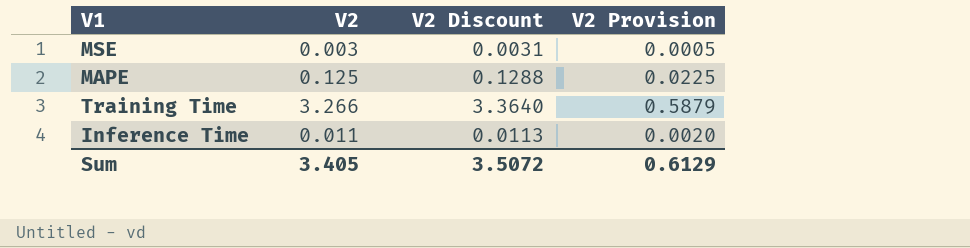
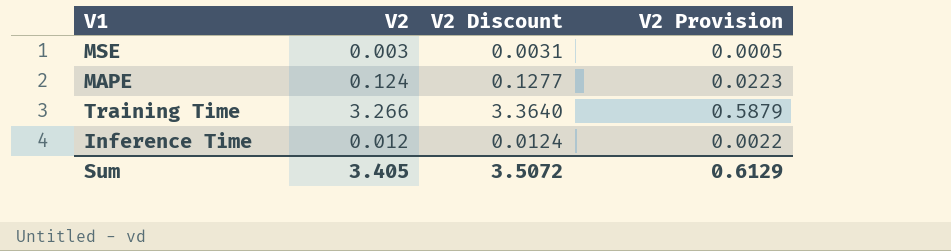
MAPE | V2: 0.125 -> 0.124
MAPE | V2 Discount: 0.1288 -> 0.1277
MAPE | V2 Provision: 0.0225 -> 0.0223
Inference Time | V2: 0.011 -> 0.012
Inference Time | V2 Discount: 0.0113 -> 0.0124
Inference Time | V2 Provision: 0.0020 -> 0.0022

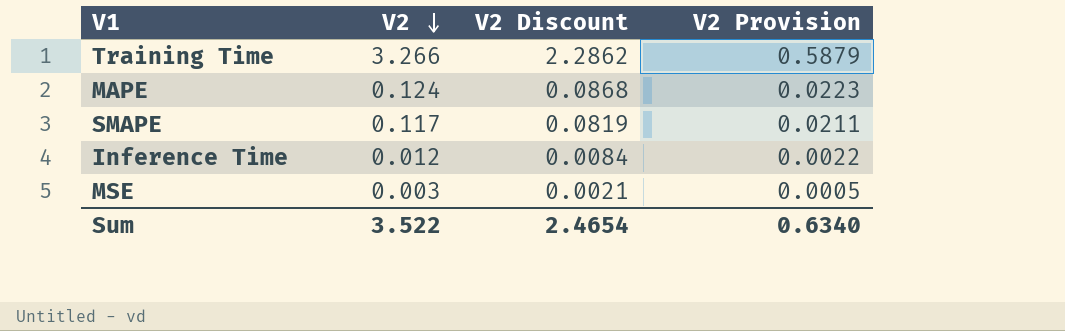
row order: none -> V2 descending
column V2 Discount | formula: [V2] * 1.03 -> [V2] * 0.7
row SMAPE: none -> 0.117 | 0.0819 | 0.0211
Sum | V2: 3.405 -> 3.522
Sum | V2 Discount: 3.5072 -> 2.4654
Sum | V2 Provision: 0.6129 -> 0.6340

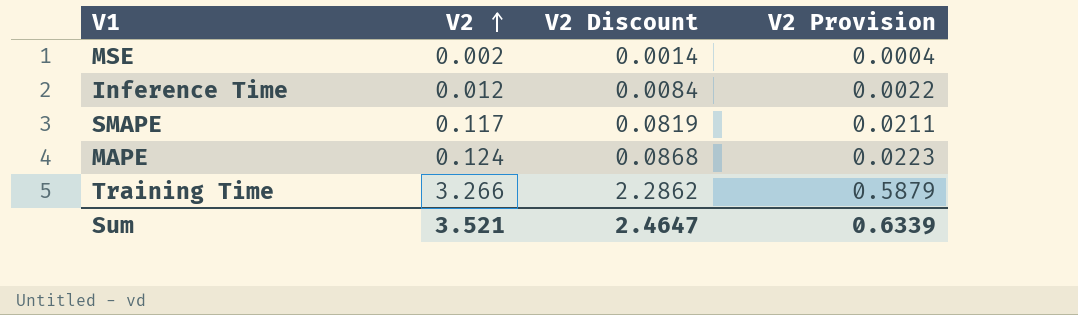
row order: V2 descending -> V2 ascending
MSE | V2: 0.003 -> 0.002
MSE | V2 Discount: 0.0021 -> 0.0014
MSE | V2 Provision: 0.0005 -> 0.0004
Sum | V2: 3.522 -> 3.521
Sum | V2 Discount: 2.4654 -> 2.4647
Sum | V2 Provision: 0.6340 -> 0.6339

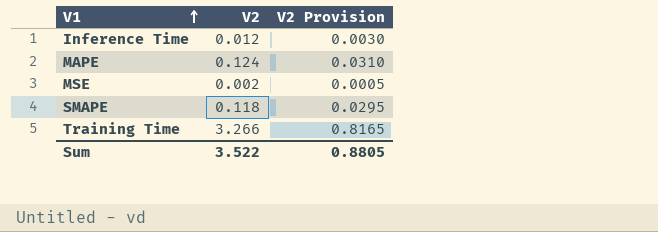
row order: V2 ascending -> V1 ascending
column V2 Discount | formula: [V2] * 0.7 -> none
column V2 Provision | formula: [V2] * 0.18 -> [V2] * 0.25
SMAPE | V2: 0.117 -> 0.118
Sum | V2: 3.521 -> 3.522
Sum | V2 Provision: 0.6339 -> 0.8805

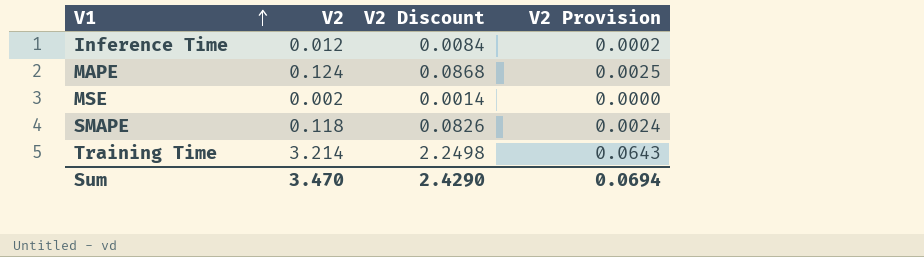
column V2 Discount | formula: none -> [V2] * 0.7
column V2 Provision | formula: [V2] * 0.25 -> [V2] * 0.02
Training Time | V2: 3.266 -> 3.214
Sum | V2: 3.522 -> 3.470
Sum | V2 Provision: 0.8805 -> 0.0694

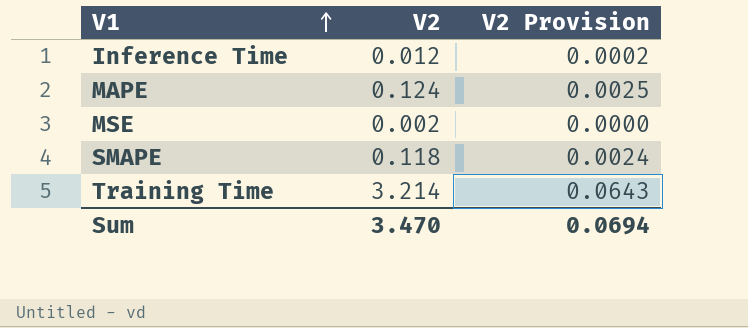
column V2 Discount | formula: [V2] * 0.7 -> none

